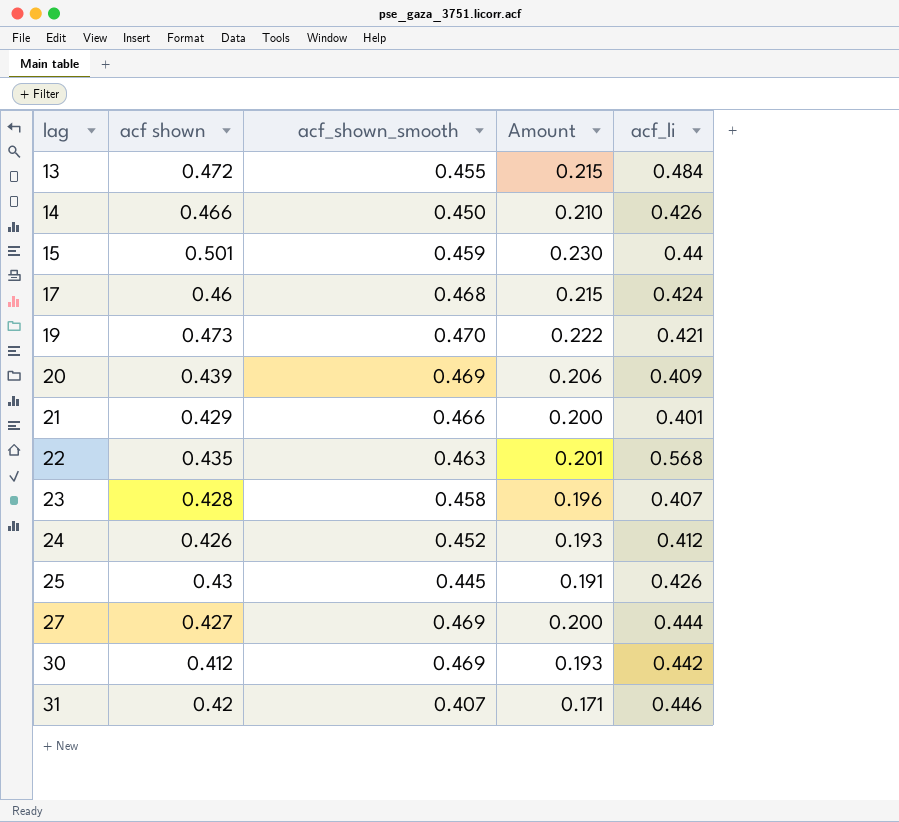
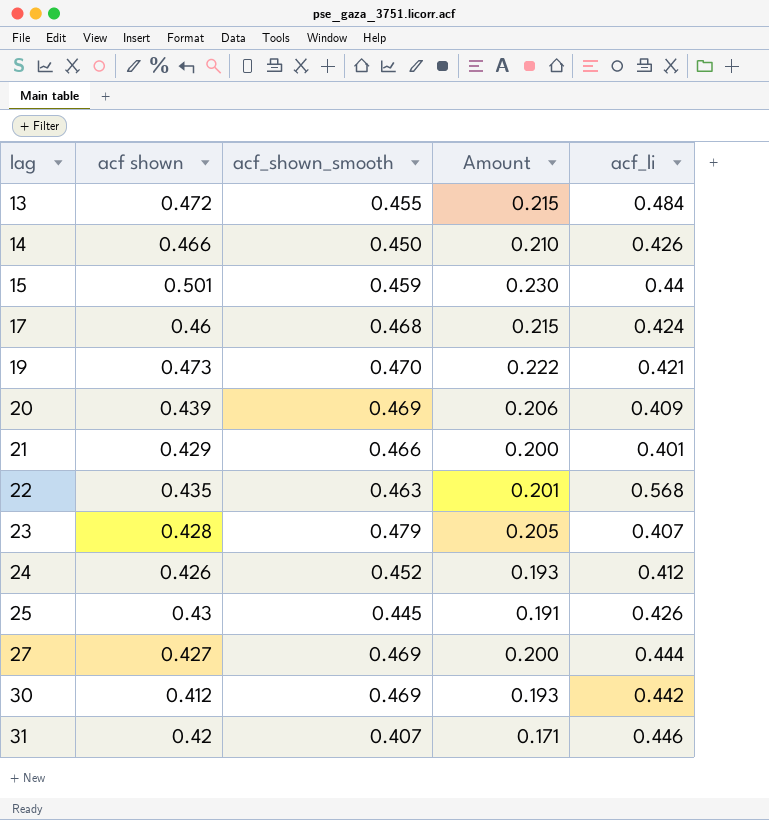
23 | acf_shown_smooth: 0.458 -> 0.479
23 | Amount: 0.196 -> 0.205

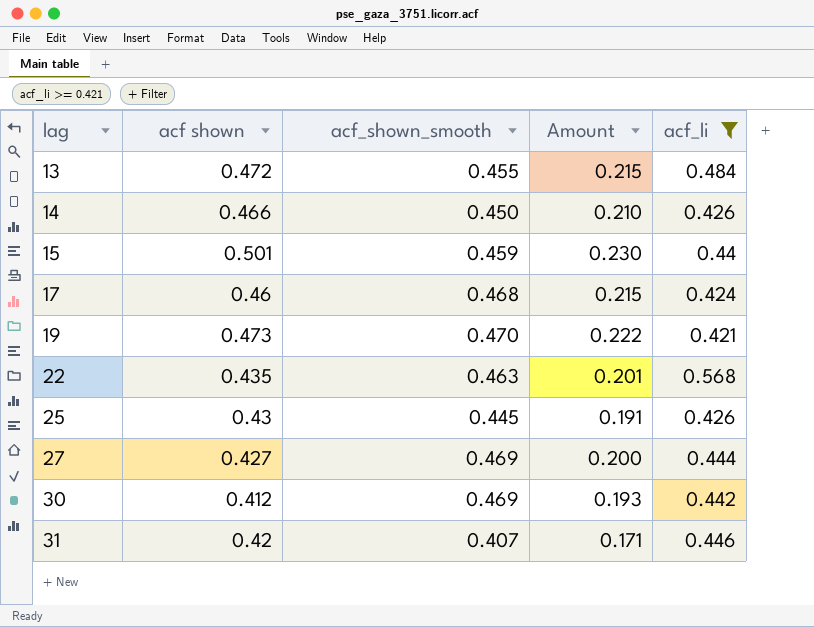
filter: none -> acf_li >= 0.421

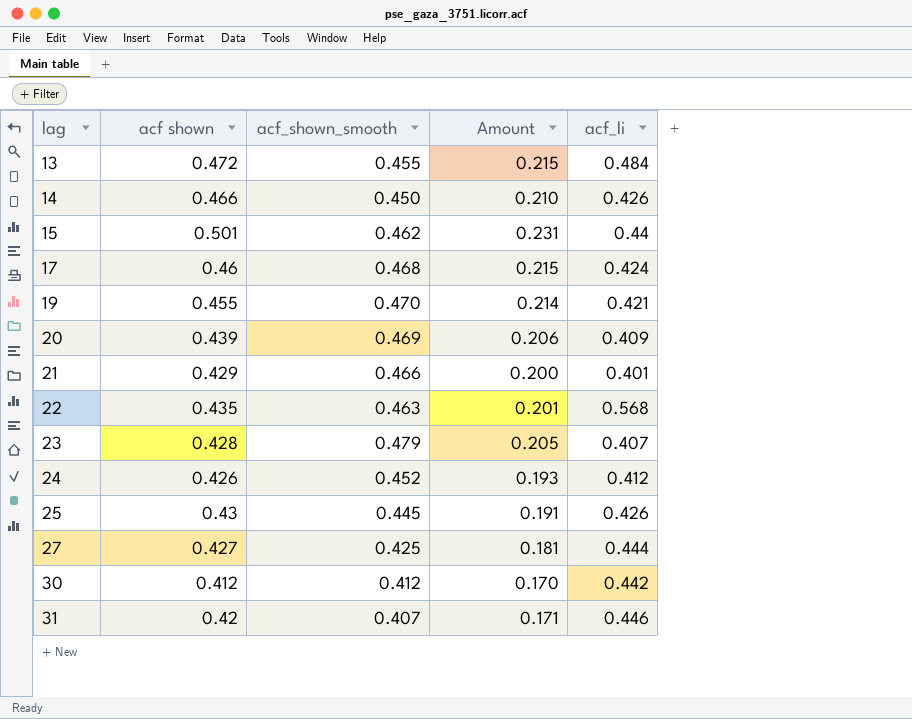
filter: acf_li >= 0.421 -> none
15 | acf_shown_smooth: 0.459 -> 0.462
15 | Amount: 0.230 -> 0.231
19 | acf shown: 0.473 -> 0.455
19 | Amount: 0.222 -> 0.214
27 | acf_shown_smooth: 0.469 -> 0.425
27 | Amount: 0.200 -> 0.181
30 | acf_shown_smooth: 0.469 -> 0.412
30 | Amount: 0.193 -> 0.170

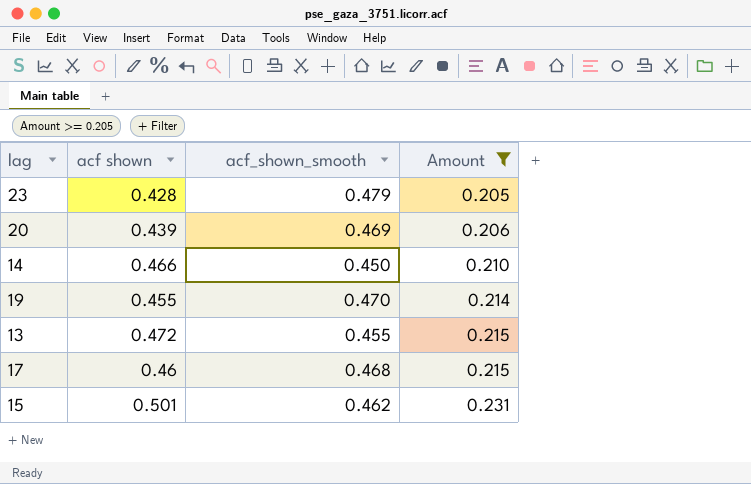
filter: none -> Amount >= 0.205
row order: lag ascending -> Amount ascending
column acf_li | position: 5 -> none

